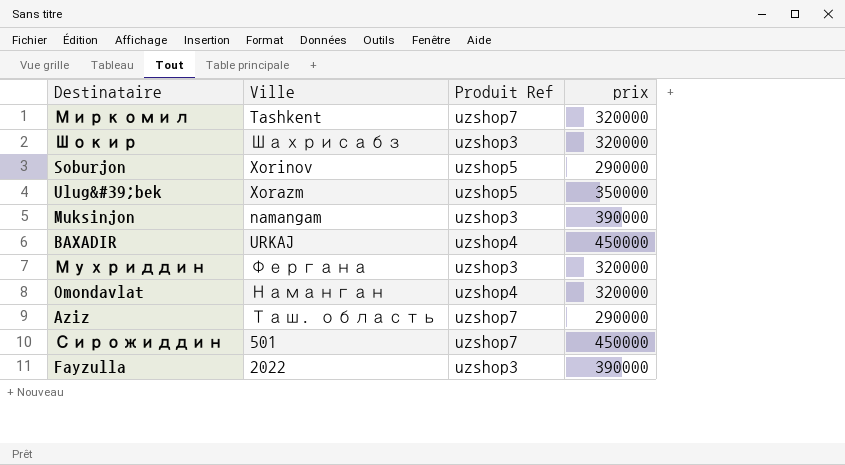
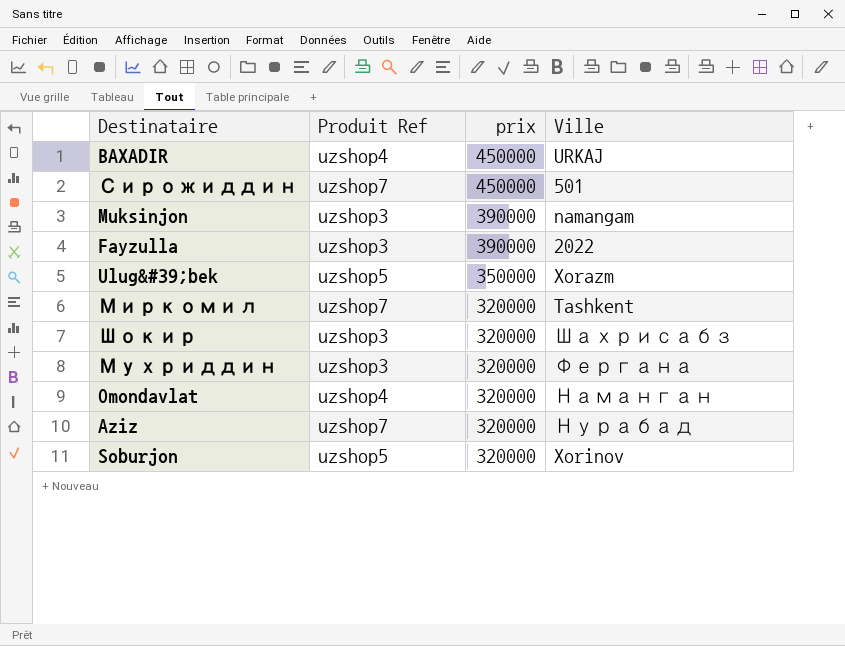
row order: none -> prix descending
column Ville | position: 2 -> 4
Aziz | prix: 290000 -> 320000
Aziz | Ville: Таш. область -> Нурабад
Soburjon | prix: 290000 -> 320000

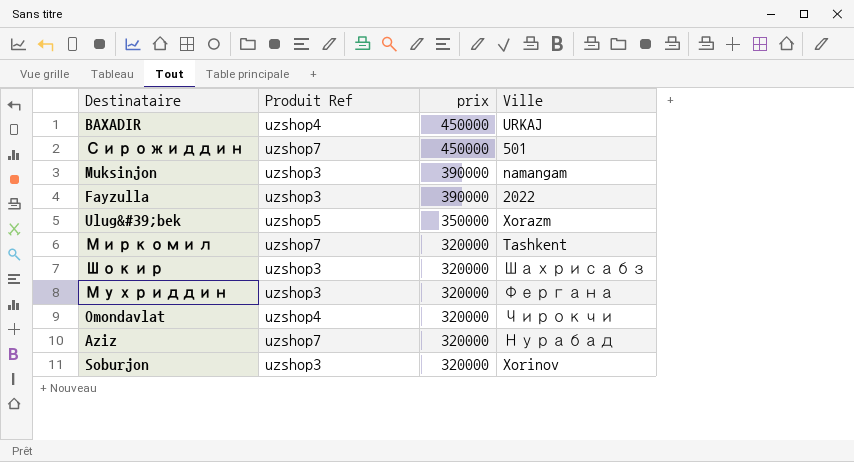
Omondavlat | Ville: Наманган -> Чирокчи
Soburjon | Produit Ref: uzshop5 -> uzshop3

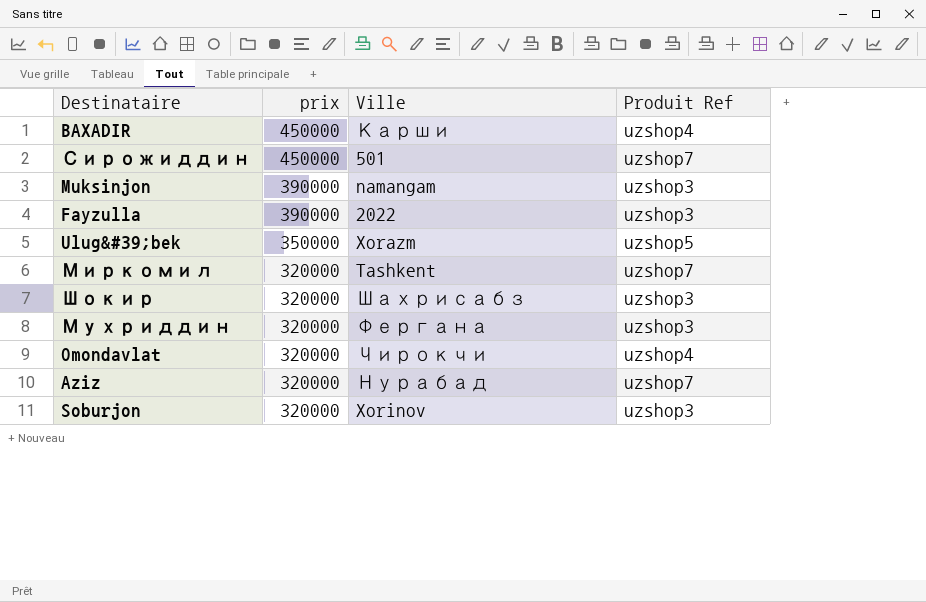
column Produit Ref | position: 2 -> 4
BAXADIR | Ville: URKAJ -> Карши

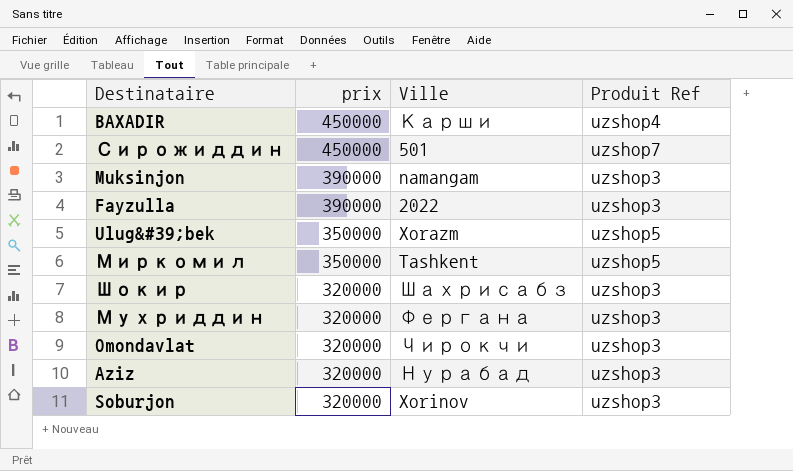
Миркомил | prix: 320000 -> 350000
Миркомил | Produit Ref: uzshop7 -> uzshop5
Omondavlat | Produit Ref: uzshop4 -> uzshop3
Aziz | Produit Ref: uzshop7 -> uzshop3

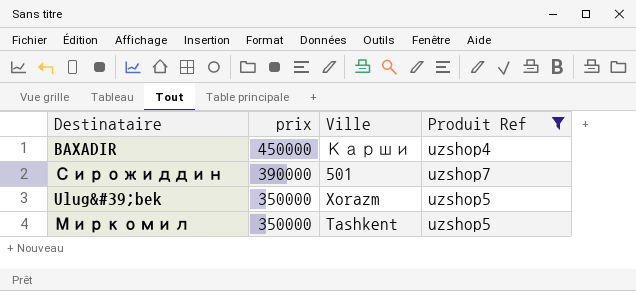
filter: none -> Produit Ref != uzshop3
Сирожиддин | prix: 450000 -> 390000

